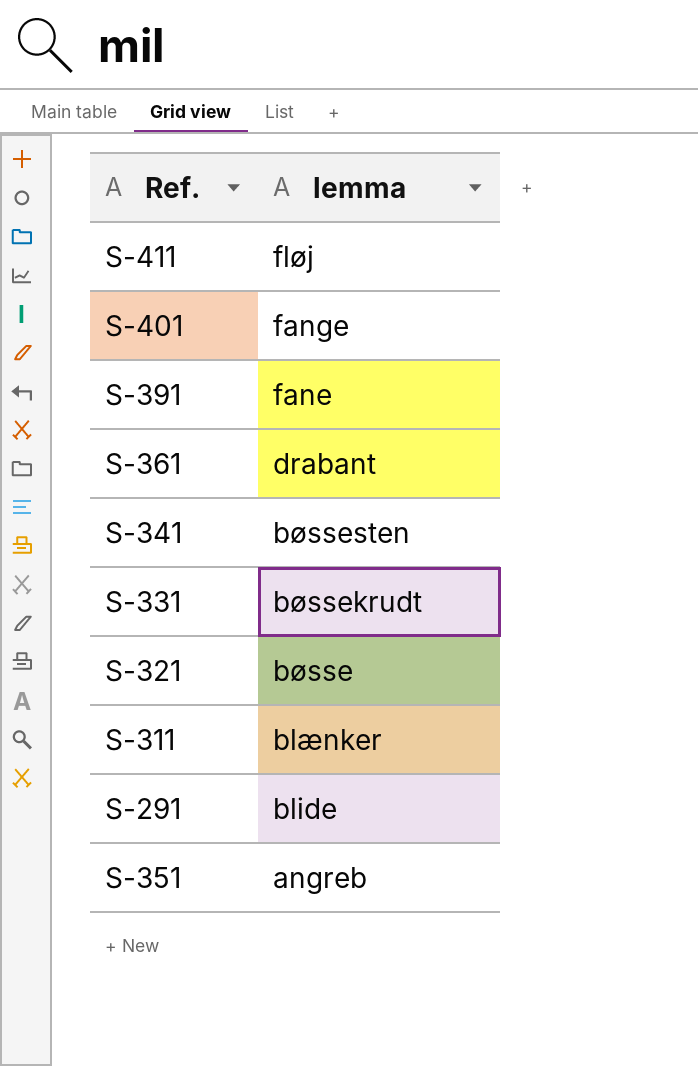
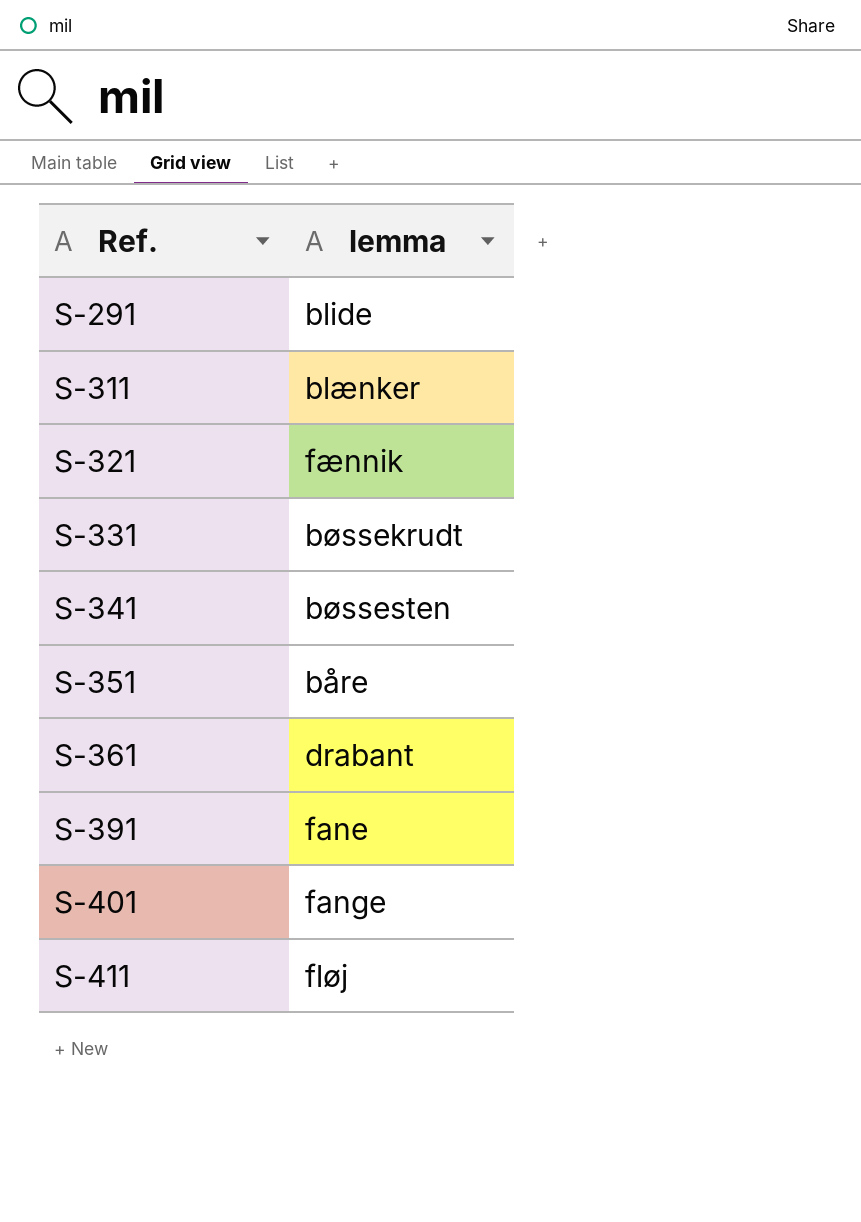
row order: lemma descending -> Ref. ascending
S-321 | lemma: bøsse -> fænnik
S-351 | lemma: angreb -> båre

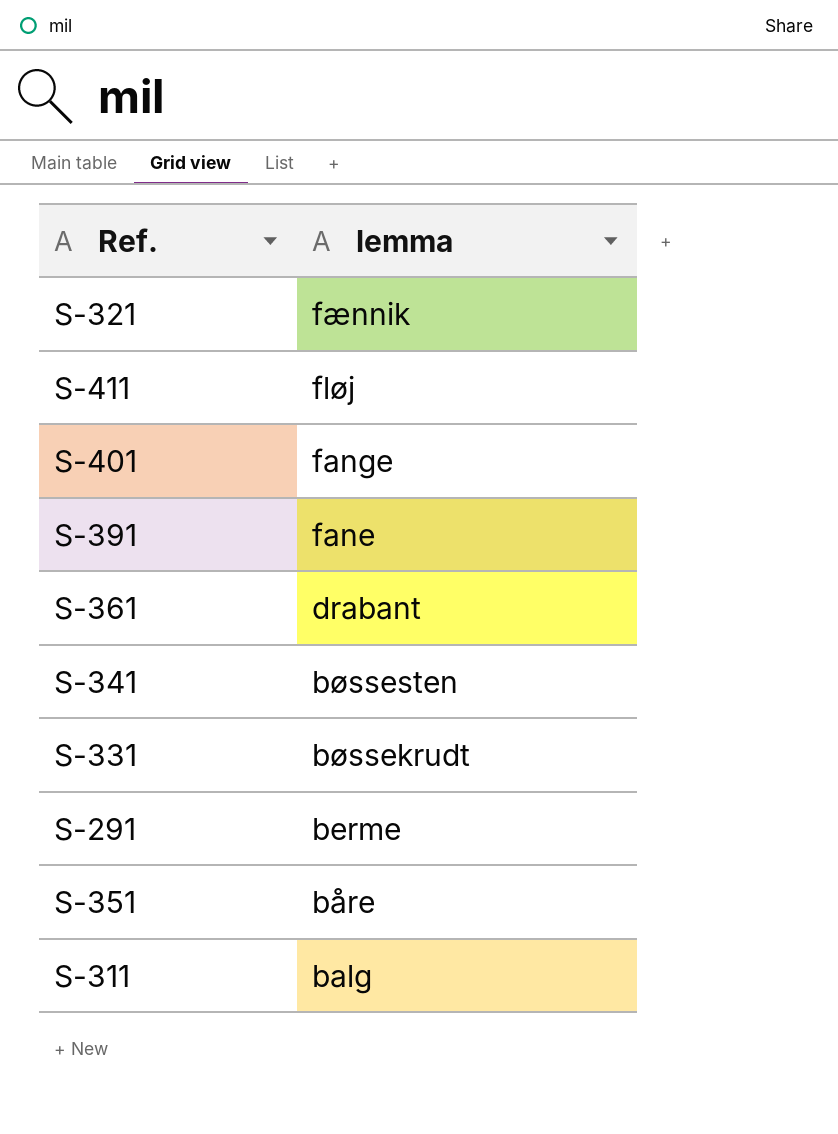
row order: Ref. ascending -> lemma descending
S-291 | lemma: blide -> berme
S-311 | lemma: blænker -> balg

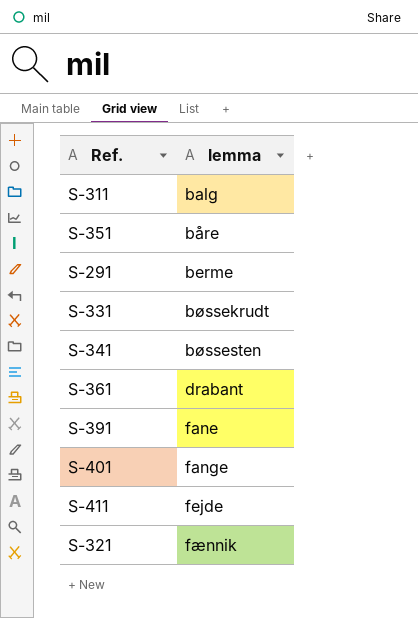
row order: lemma descending -> lemma ascending
S-411 | lemma: fløj -> fejde

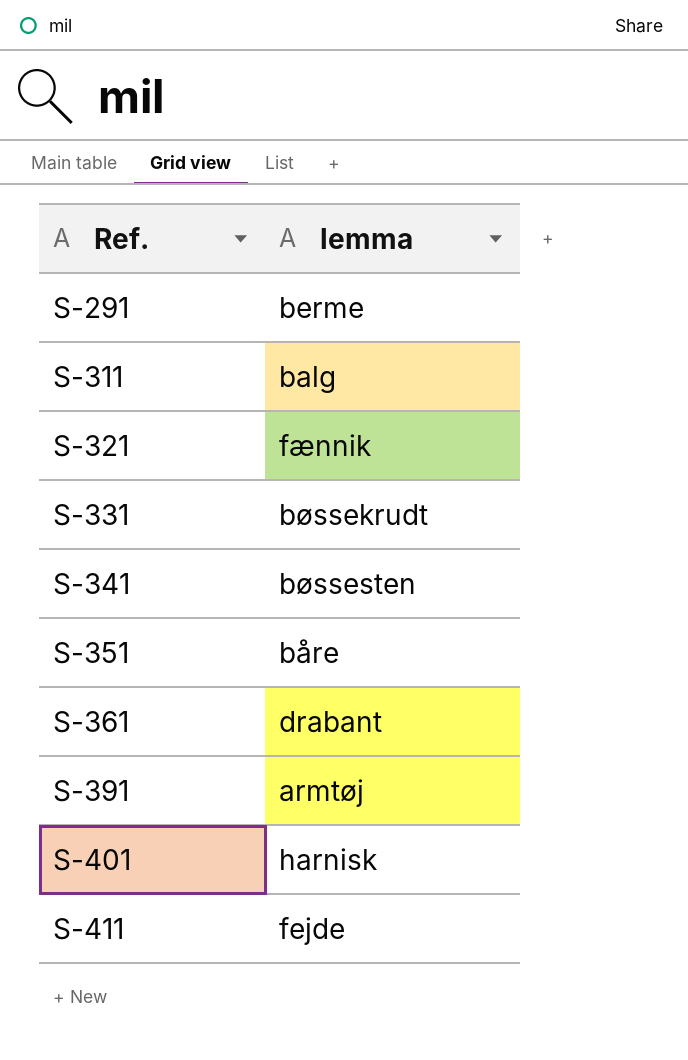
row order: lemma ascending -> Ref. ascending
S-391 | lemma: fane -> armtøj
S-401 | lemma: fange -> harnisk

